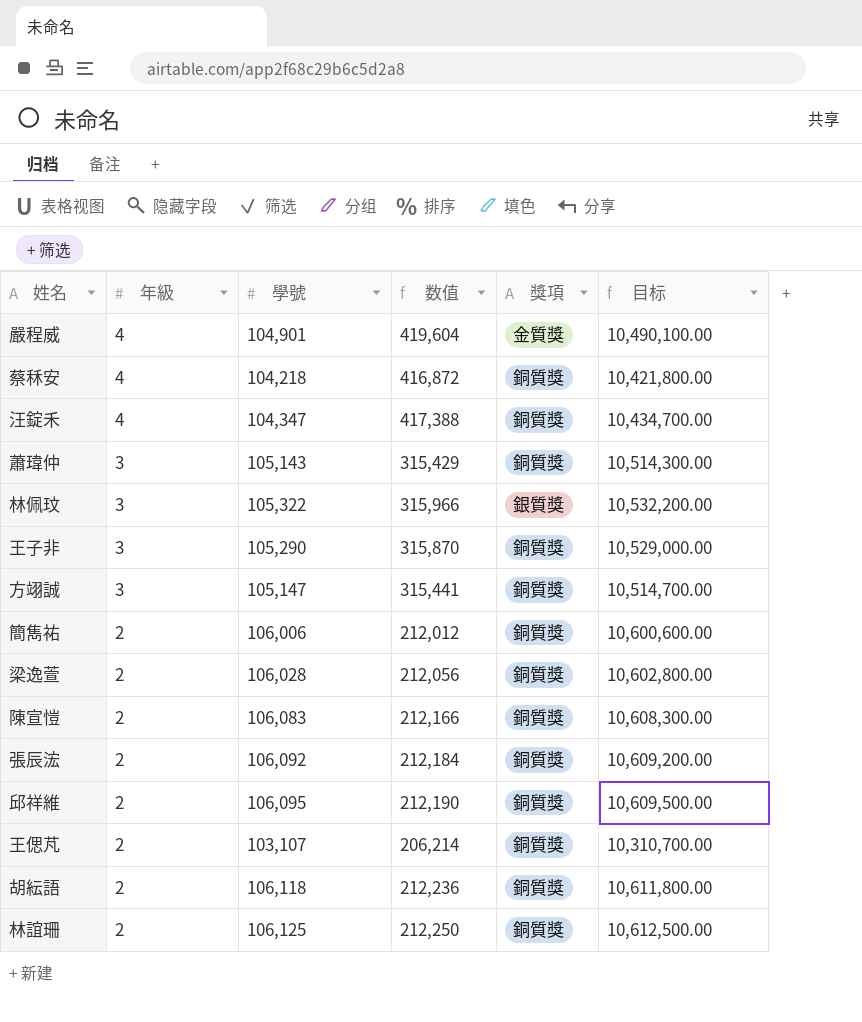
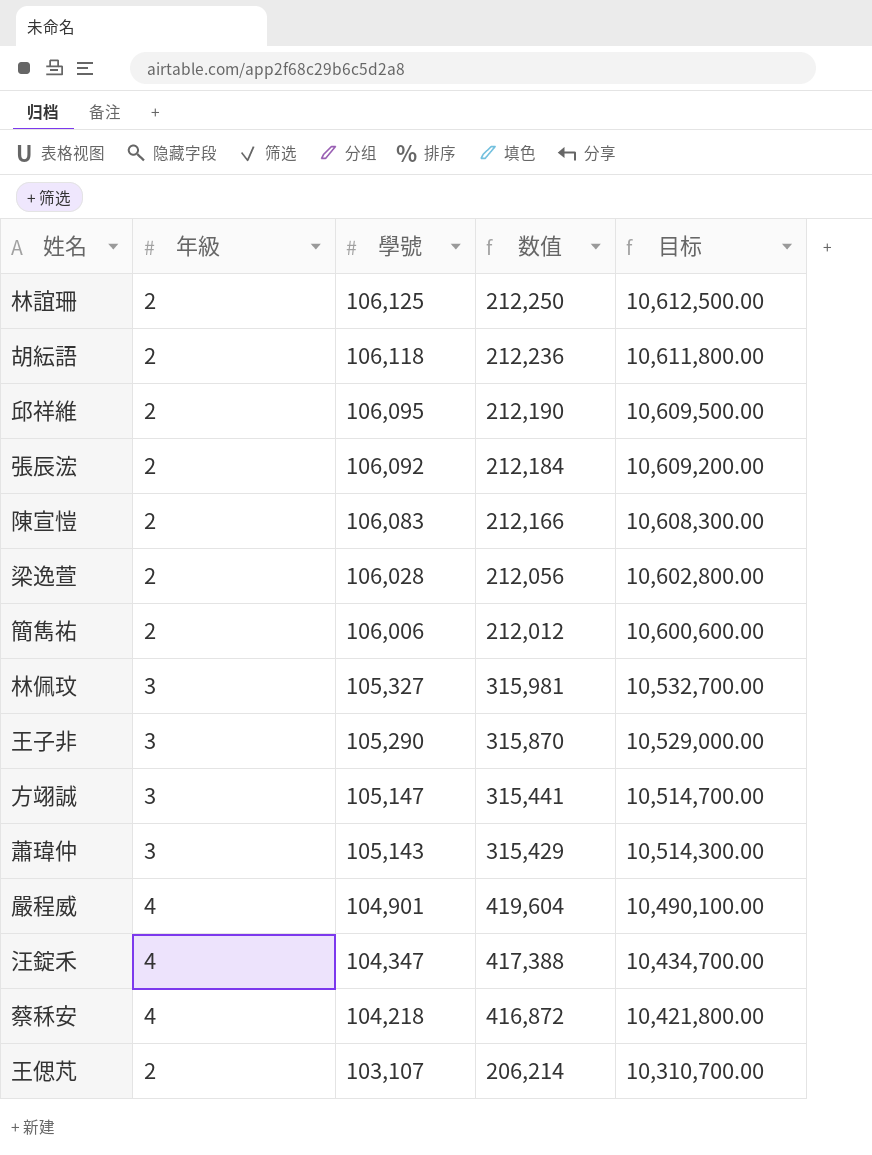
row order: 年級 descending -> 學號 descending
column 獎項 | position: 5 -> none
林佩玟 | 學號: 105,322 -> 105,327
林佩玟 | 数值: 315,966 -> 315,981
林佩玟 | 目标: 10,532,200.00 -> 10,532,700.00

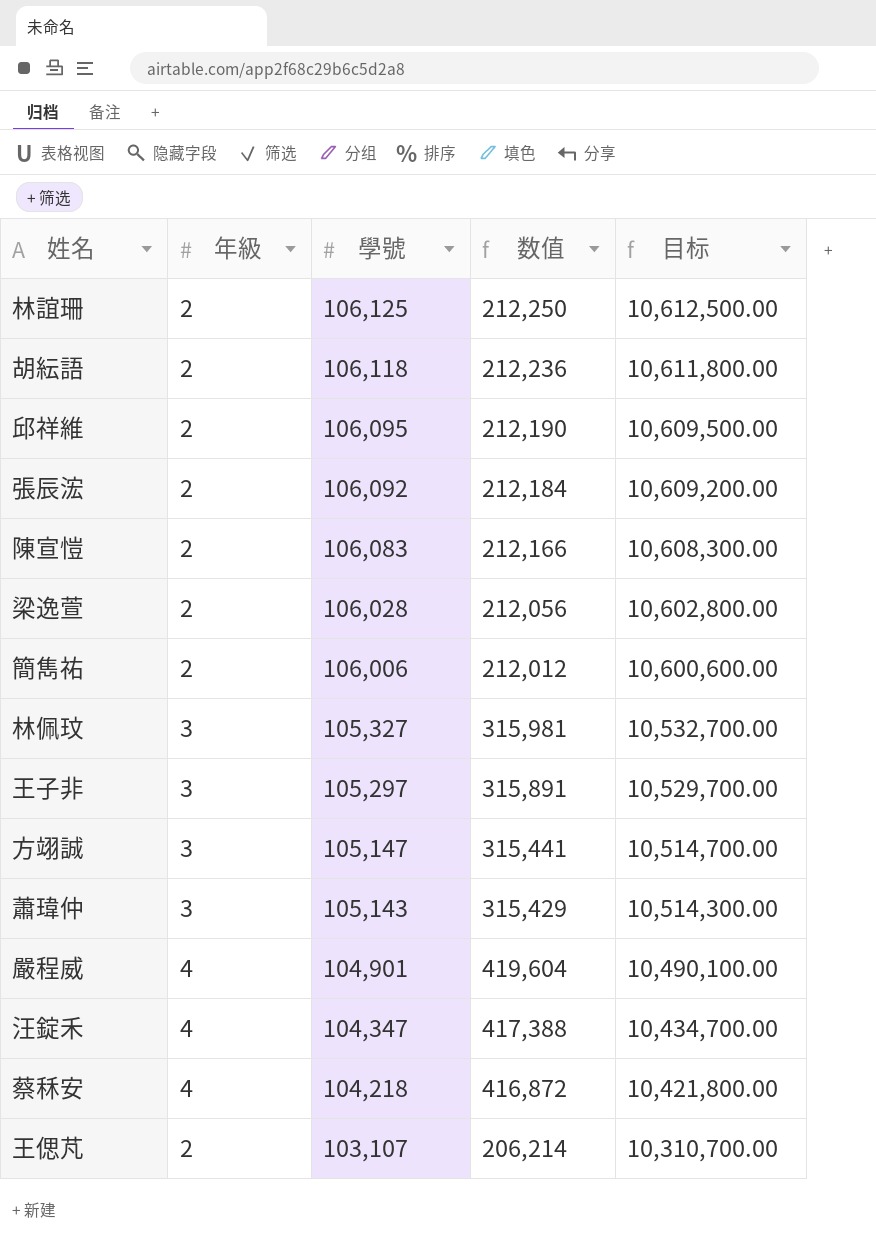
王子非 | 學號: 105,290 -> 105,297
王子非 | 数值: 315,870 -> 315,891
王子非 | 目标: 10,529,000.00 -> 10,529,700.00

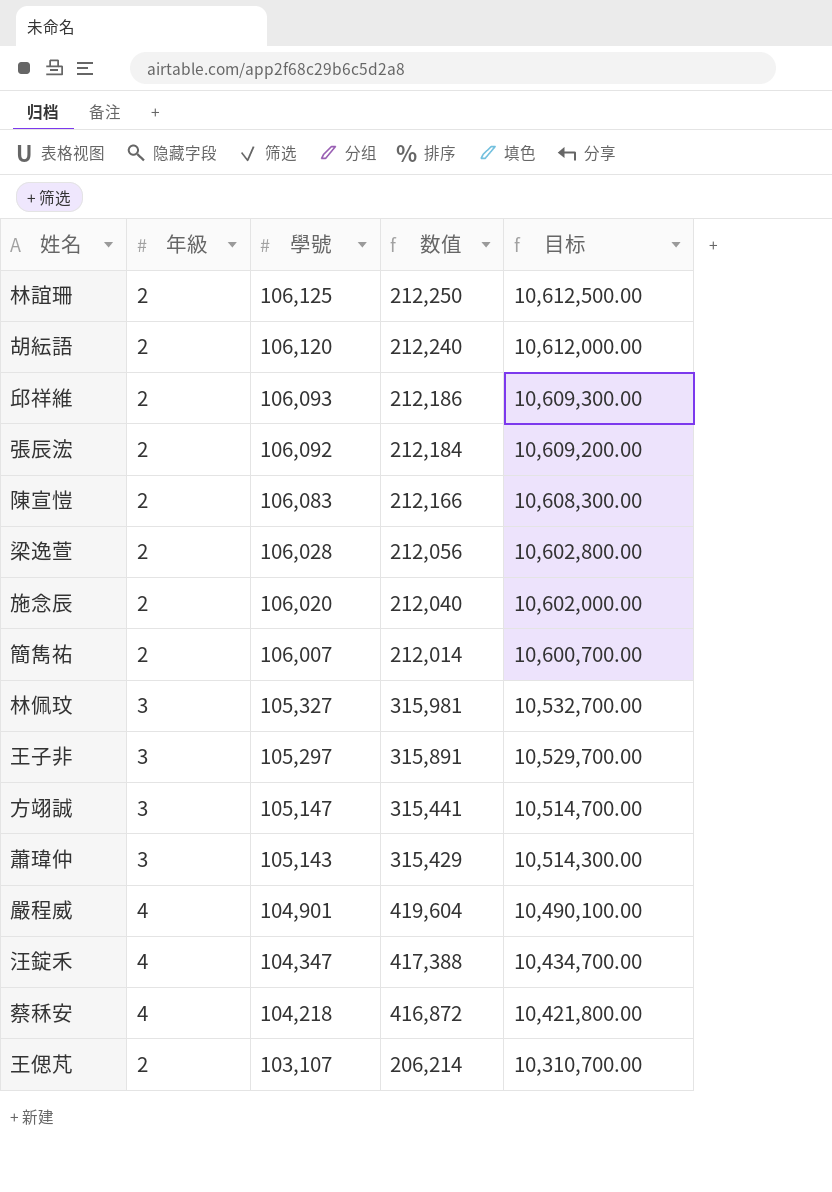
胡紜語 | 學號: 106,118 -> 106,120
胡紜語 | 数值: 212,236 -> 212,240
胡紜語 | 目标: 10,611,800.00 -> 10,612,000.00
邱祥維 | 學號: 106,095 -> 106,093
邱祥維 | 数值: 212,190 -> 212,186
邱祥維 | 目标: 10,609,500.00 -> 10,609,300.00
row 施念辰: none -> 2 | 106,020 | 212,040 | 10,602,000.00
簡雋祐 | 學號: 106,006 -> 106,007
簡雋祐 | 数值: 212,012 -> 212,014
簡雋祐 | 目标: 10,600,600.00 -> 10,600,700.00

